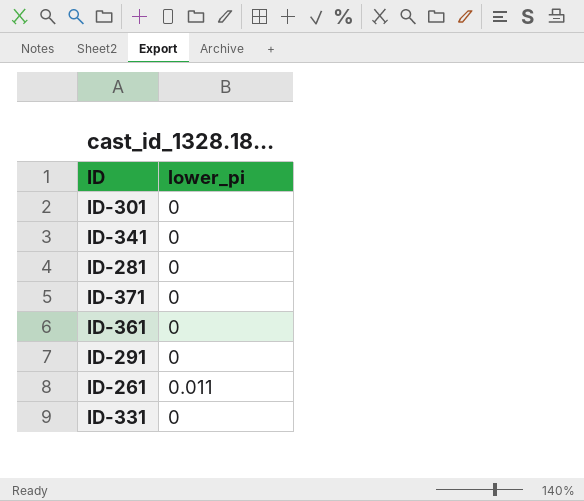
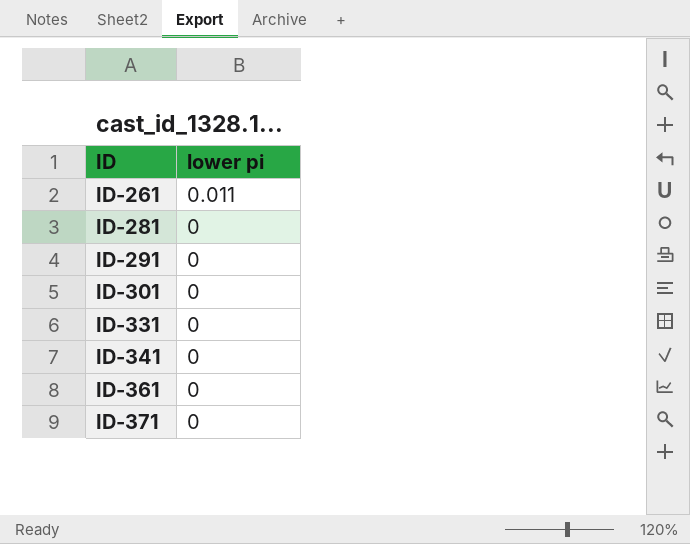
row order: none -> ID ascending
column name: lower_pi -> lower pi

